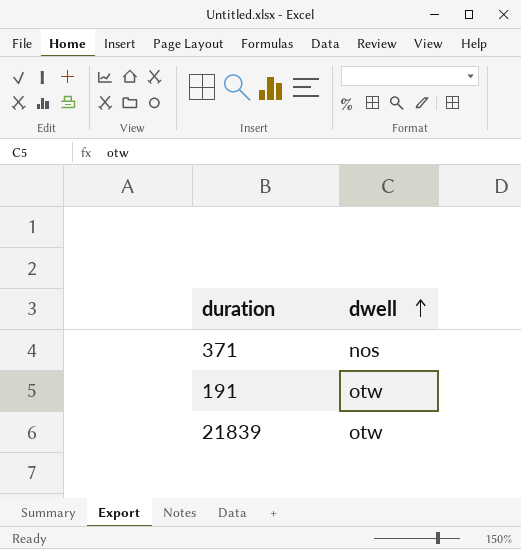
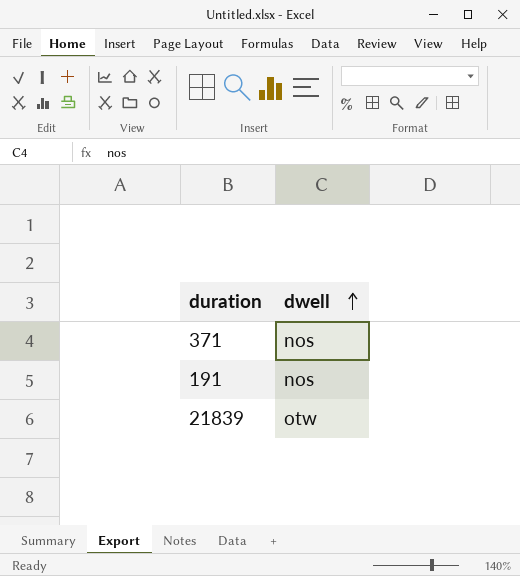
191 | dwell: otw -> nos

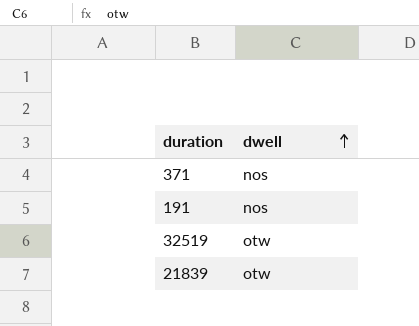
row 32519: none -> otw

